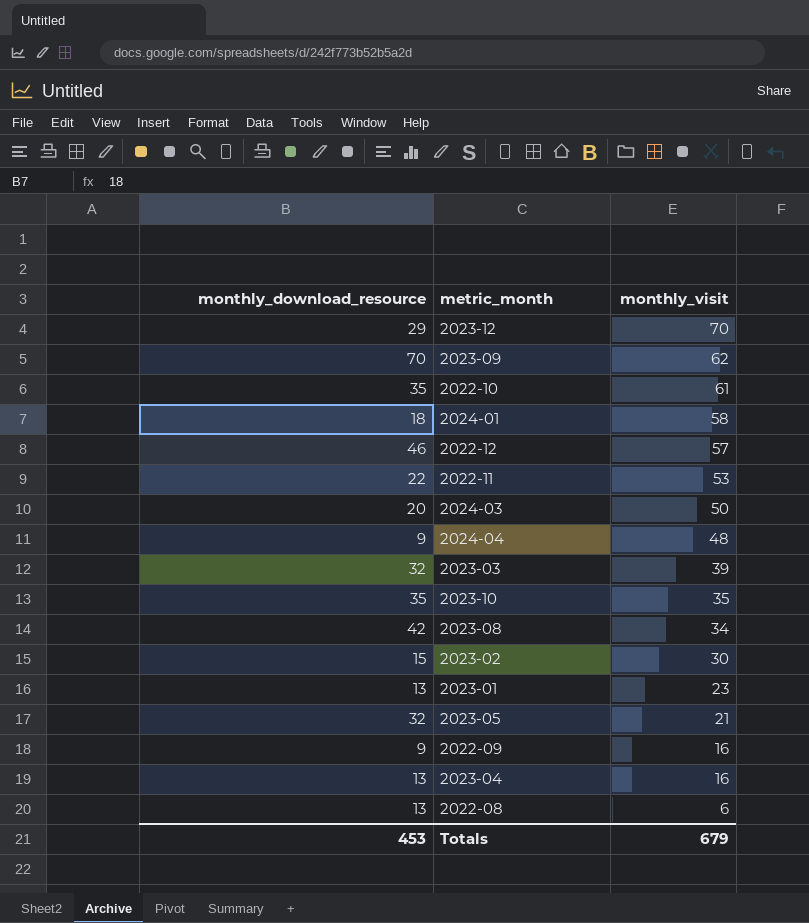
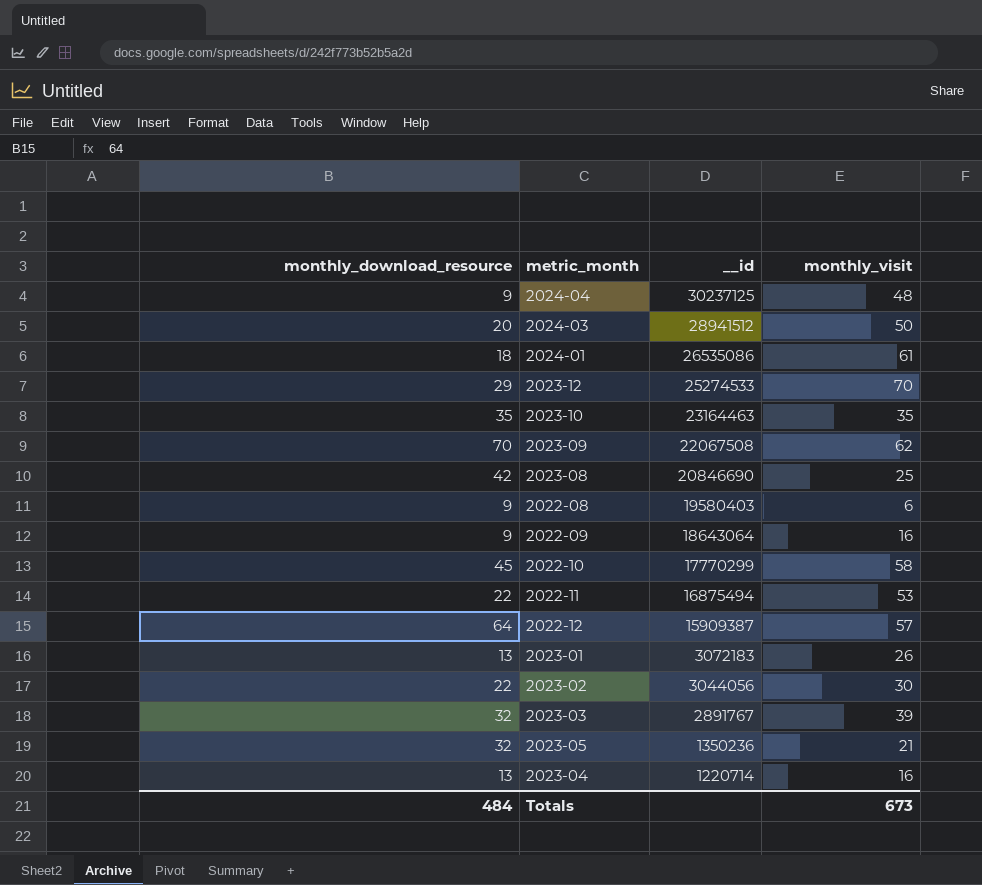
row order: monthly_visit descending -> __id descending
column __id | position: none -> 3
2024-01 | monthly_visit: 58 -> 61
2023-08 | monthly_visit: 34 -> 25
2022-08 | monthly_download_resource: 13 -> 9
2022-10 | monthly_download_resource: 35 -> 45
2022-10 | monthly_visit: 61 -> 58
2022-12 | monthly_download_resource: 46 -> 64
2023-01 | monthly_visit: 23 -> 26
2023-02 | monthly_download_resource: 15 -> 22
Totals | monthly_download_resource: 453 -> 484
Totals | monthly_visit: 679 -> 673

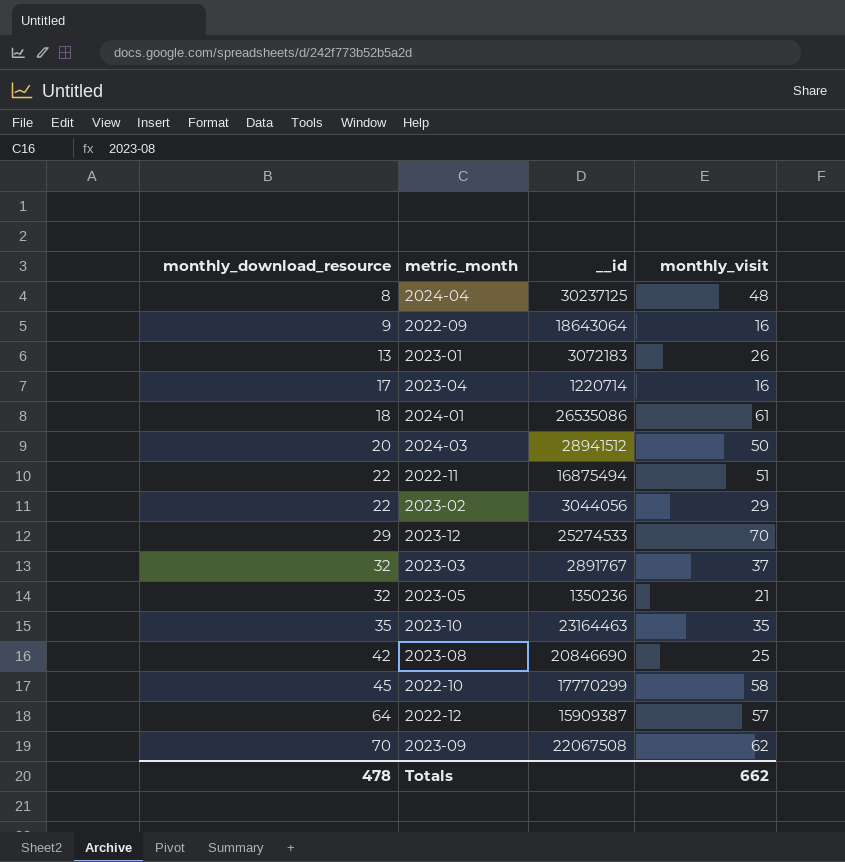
row order: __id descending -> monthly_download_resource ascending
row 2022-08: 9 | 19580403 | 6 -> none
2024-04 | monthly_download_resource: 9 -> 8
2023-04 | monthly_download_resource: 13 -> 17
2022-11 | monthly_visit: 53 -> 51
2023-02 | monthly_visit: 30 -> 29
2023-03 | monthly_visit: 39 -> 37
Totals | monthly_download_resource: 484 -> 478
Totals | monthly_visit: 673 -> 662

